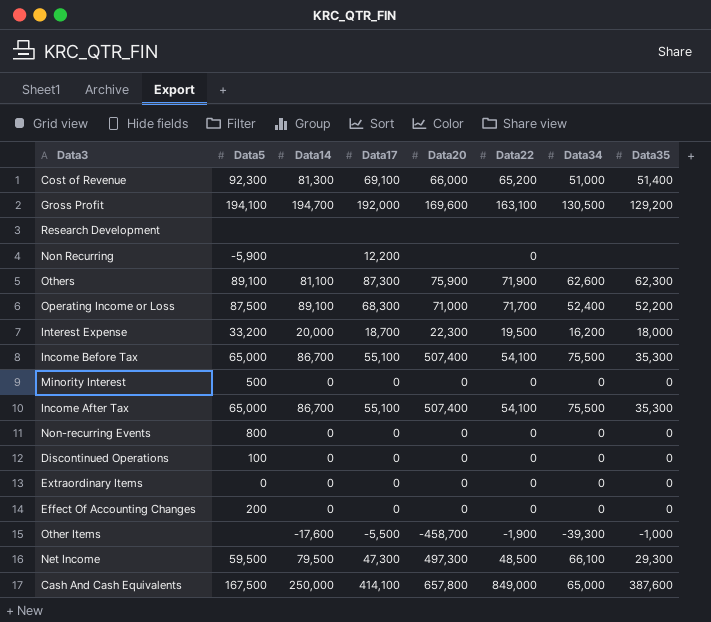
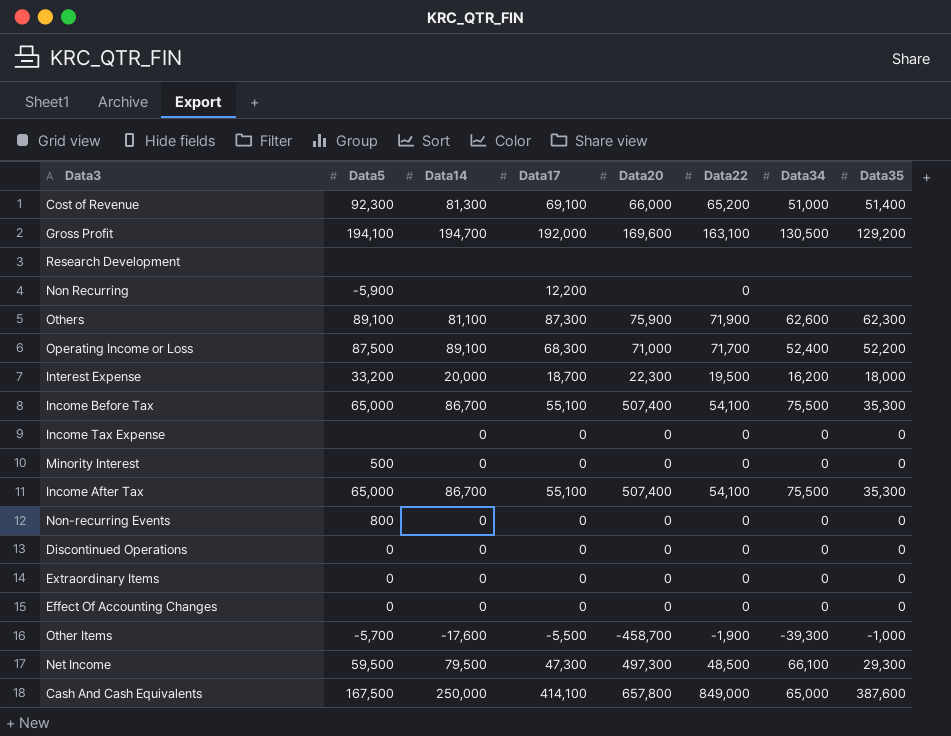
row Income Tax Expense: none -> none | 0 | 0 | 0 | 0 | 0 | 0
Discontinued Operations | Data5: 100 -> 0
Effect Of Accounting Changes | Data5: 200 -> 0
Other Items | Data5: none -> -5,700

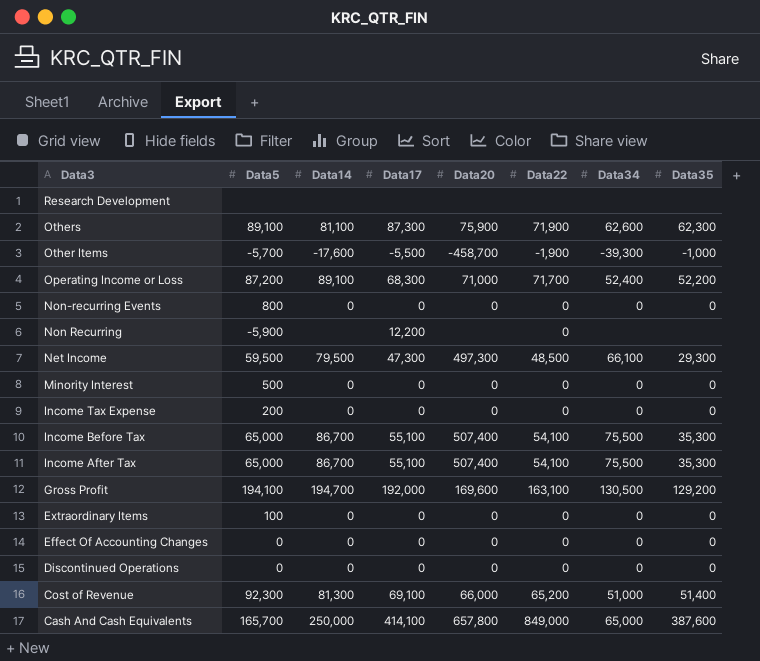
row order: none -> Data3 descending
row Interest Expense: 33,200 | 20,000 | 18,700 | 22,300 | 19,500 | 16,200 | 18,000 -> none
Operating Income or Loss | Data5: 87,500 -> 87,200
Income Tax Expense | Data5: none -> 200
Extraordinary Items | Data5: 0 -> 100
Cash And Cash Equivalents | Data5: 167,500 -> 165,700

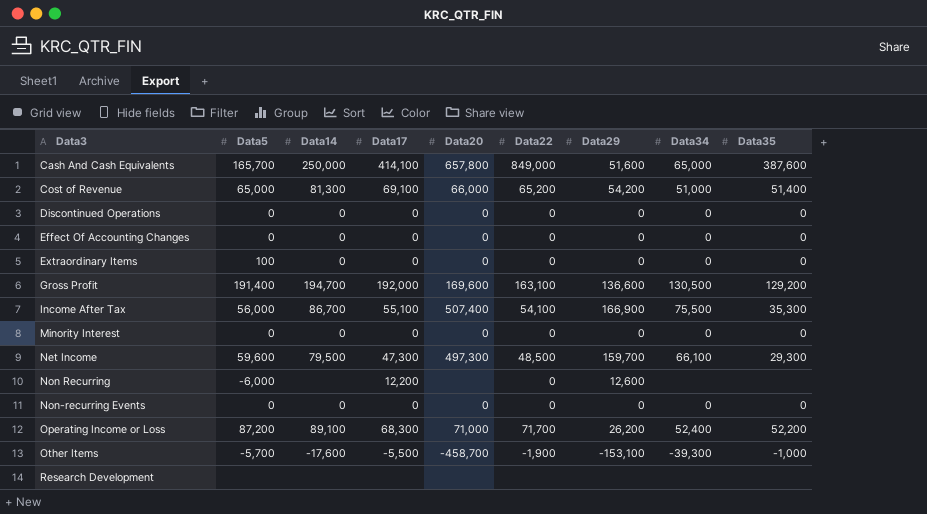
row order: Data3 descending -> Data3 ascending
column Data29 | position: none -> 7
row Others: 89,100 | 81,100 | 87,300 | 75,900 | 71,900 | 62,600 | 62,300 -> none
row Income Tax Expense: 200 | 0 | 0 | 0 | 0 | 0 | 0 -> none
row Income Before Tax: 65,000 | 86,700 | 55,100 | 507,400 | 54,100 | 75,500 | 35,300 -> none
Cost of Revenue | Data5: 92,300 -> 65,000
Gross Profit | Data5: 194,100 -> 191,400
Income After Tax | Data5: 65,000 -> 56,000
Minority Interest | Data5: 500 -> 0
Net Income | Data5: 59,500 -> 59,600
Non Recurring | Data5: -5,900 -> -6,000
Non-recurring Events | Data5: 800 -> 0

